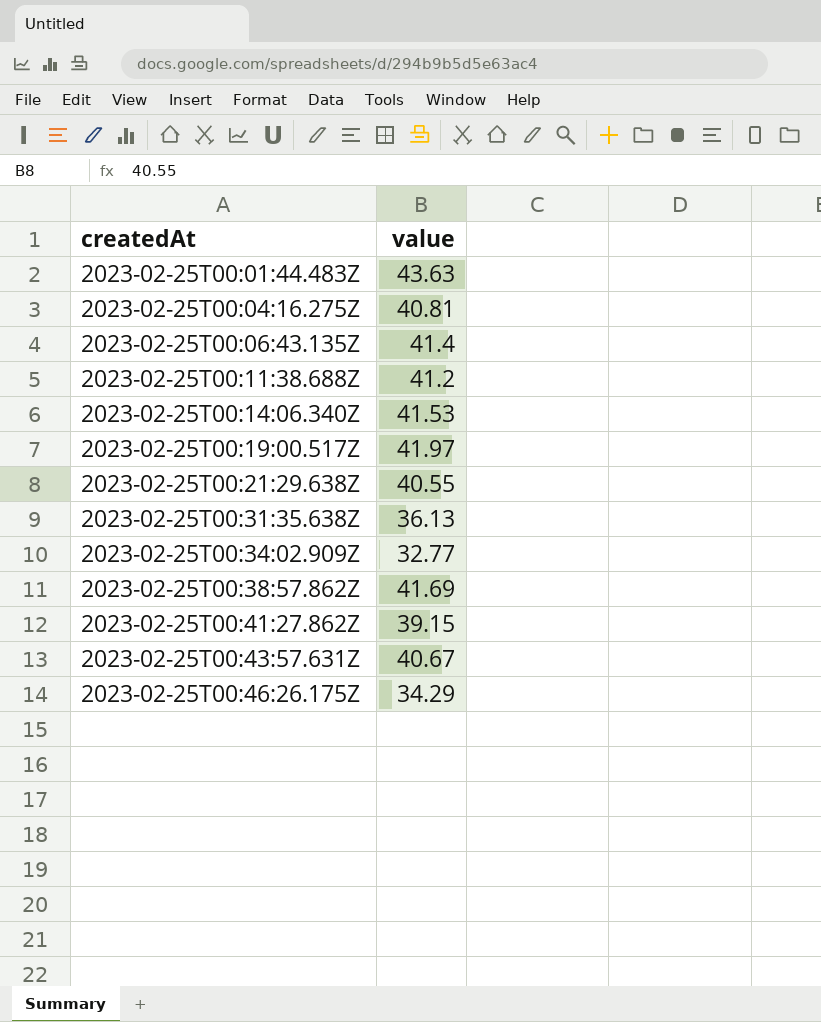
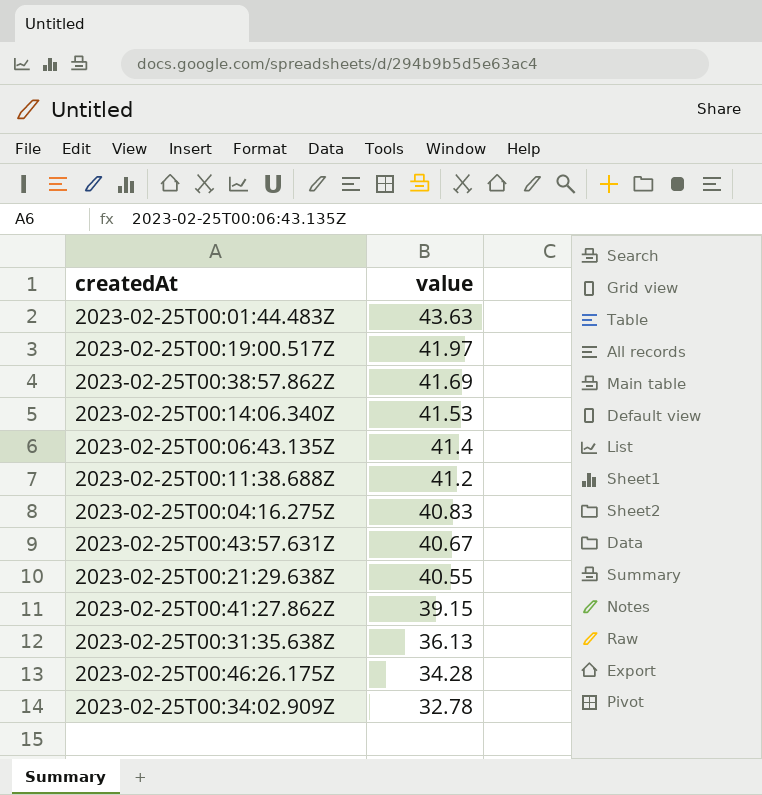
row order: createdAt ascending -> value descending
2023-02-25T00:04:16.275Z | value: 40.81 -> 40.83
2023-02-25T00:46:26.175Z | value: 34.29 -> 34.28
2023-02-25T00:34:02.909Z | value: 32.77 -> 32.78

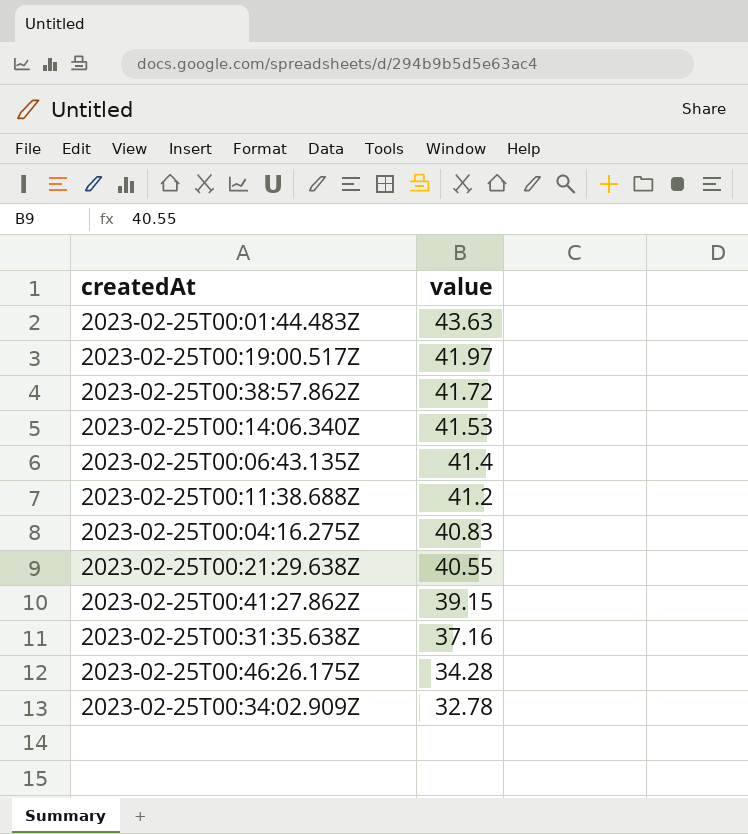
row 2023-02-25T00:43:57.631Z: 40.67 -> none
2023-02-25T00:38:57.862Z | value: 41.69 -> 41.72
2023-02-25T00:31:35.638Z | value: 36.13 -> 37.16

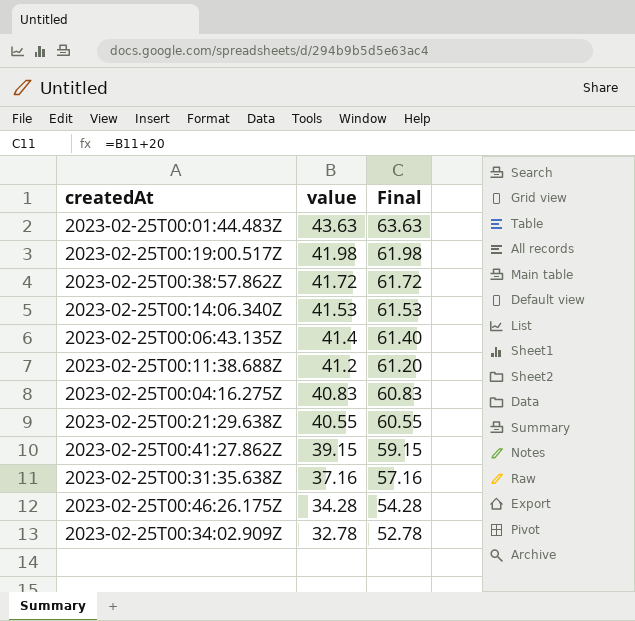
column Final | formula: none -> [value] + 20
2023-02-25T00:19:00.517Z | value: 41.97 -> 41.98

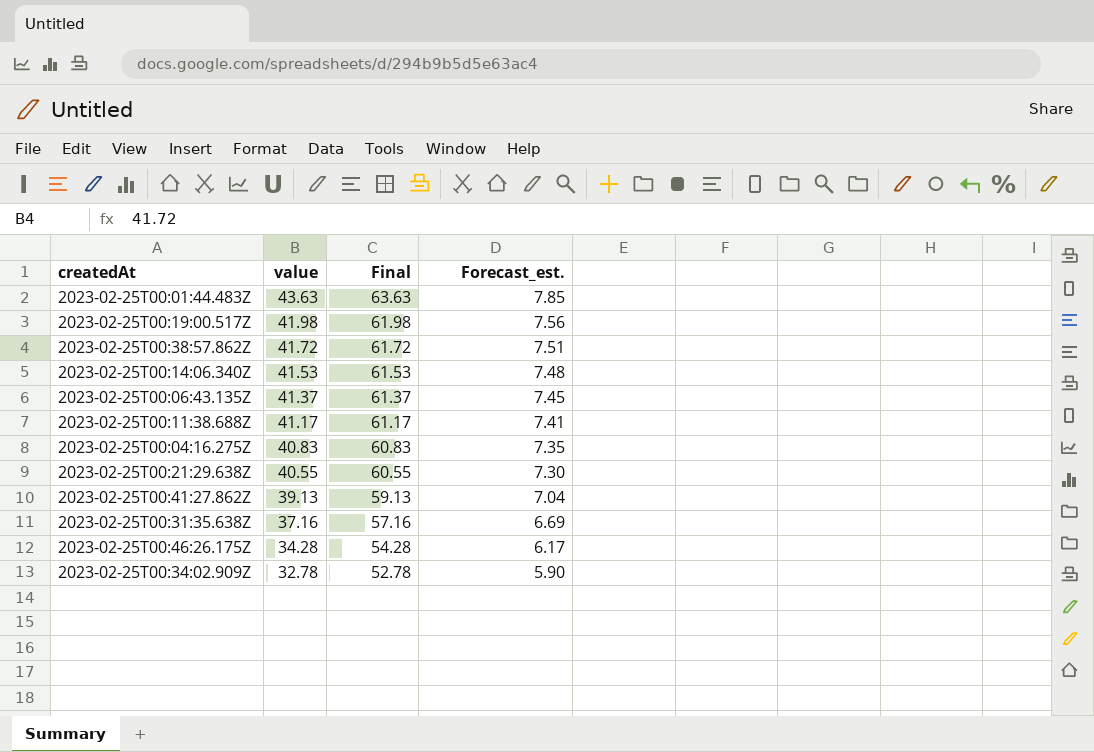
column Forecast_est. | formula: none -> [value] * 0.18
2023-02-25T00:06:43.135Z | value: 41.4 -> 41.37
2023-02-25T00:06:43.135Z | Final: 61.40 -> 61.37
2023-02-25T00:11:38.688Z | value: 41.2 -> 41.17
2023-02-25T00:11:38.688Z | Final: 61.20 -> 61.17
2023-02-25T00:41:27.862Z | value: 39.15 -> 39.13
2023-02-25T00:41:27.862Z | Final: 59.15 -> 59.13

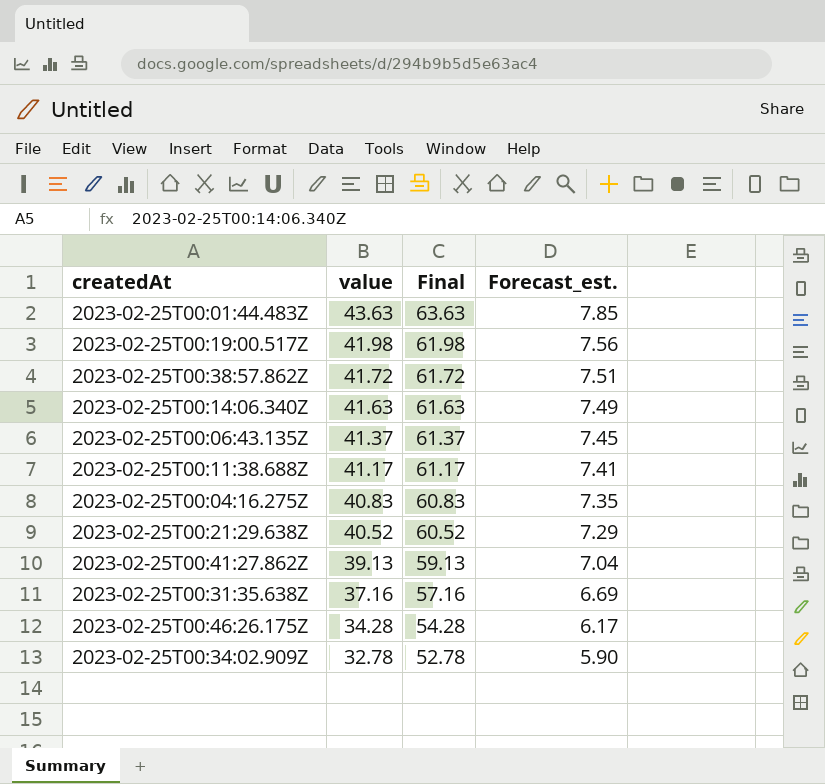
2023-02-25T00:14:06.340Z | value: 41.53 -> 41.63
2023-02-25T00:14:06.340Z | Final: 61.53 -> 61.63
2023-02-25T00:14:06.340Z | Forecast_est.: 7.48 -> 7.49
2023-02-25T00:21:29.638Z | value: 40.55 -> 40.52
2023-02-25T00:21:29.638Z | Final: 60.55 -> 60.52
2023-02-25T00:21:29.638Z | Forecast_est.: 7.30 -> 7.29

